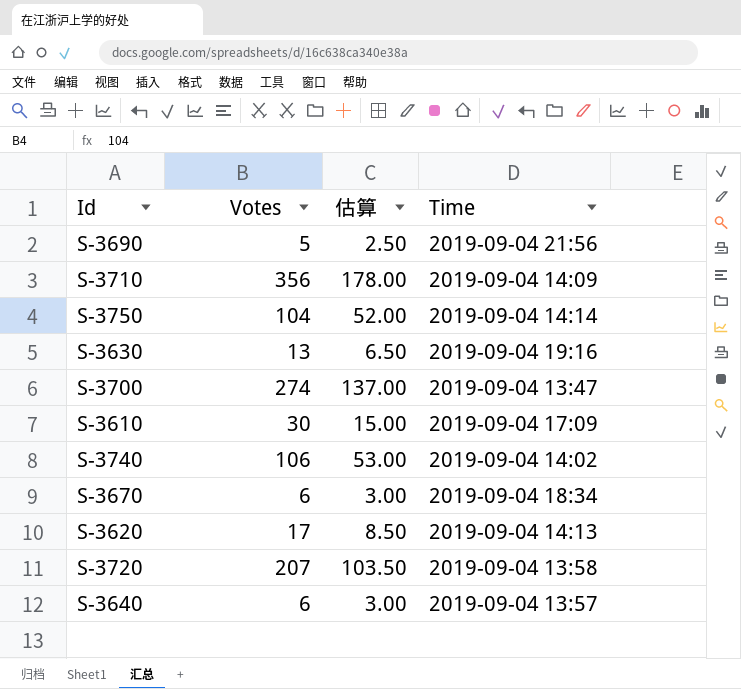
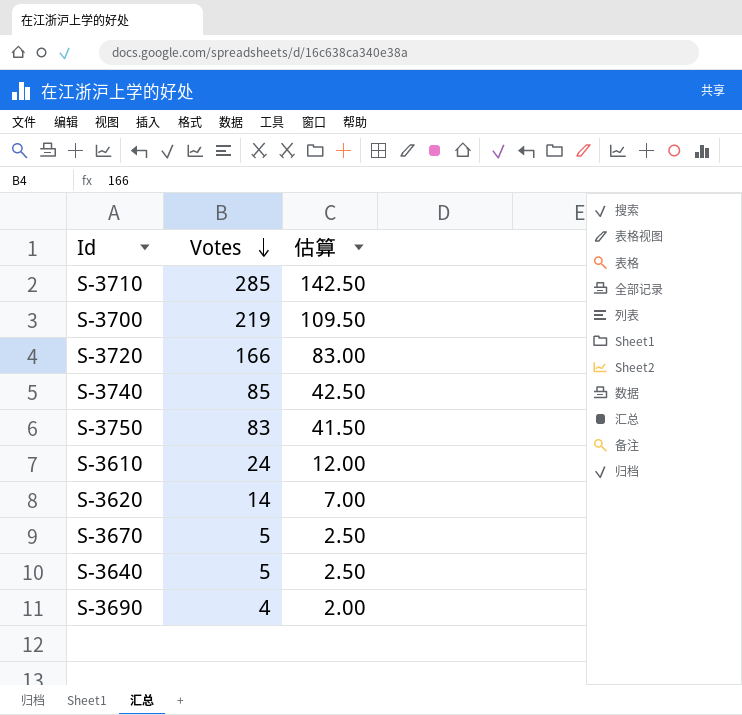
row order: none -> Votes descending
column Time | position: 4 -> none
row S-3630: 13 | 6.50 | 2019-09-04 19:16 -> none
S-3710 | Votes: 356 -> 285
S-3710 | 估算: 178.00 -> 142.50
S-3700 | Votes: 274 -> 219
S-3700 | 估算: 137.00 -> 109.50
S-3720 | Votes: 207 -> 166
S-3720 | 估算: 103.50 -> 83.00
S-3740 | Votes: 106 -> 85
S-3740 | 估算: 53.00 -> 42.50
S-3750 | Votes: 104 -> 83
S-3750 | 估算: 52.00 -> 41.50
S-3610 | Votes: 30 -> 24
S-3610 | 估算: 15.00 -> 12.00
S-3620 | Votes: 17 -> 14
S-3620 | 估算: 8.50 -> 7.00
S-3670 | Votes: 6 -> 5
S-3670 | 估算: 3.00 -> 2.50
S-3640 | Votes: 6 -> 5
S-3640 | 估算: 3.00 -> 2.50
S-3690 | Votes: 5 -> 4
S-3690 | 估算: 2.50 -> 2.00

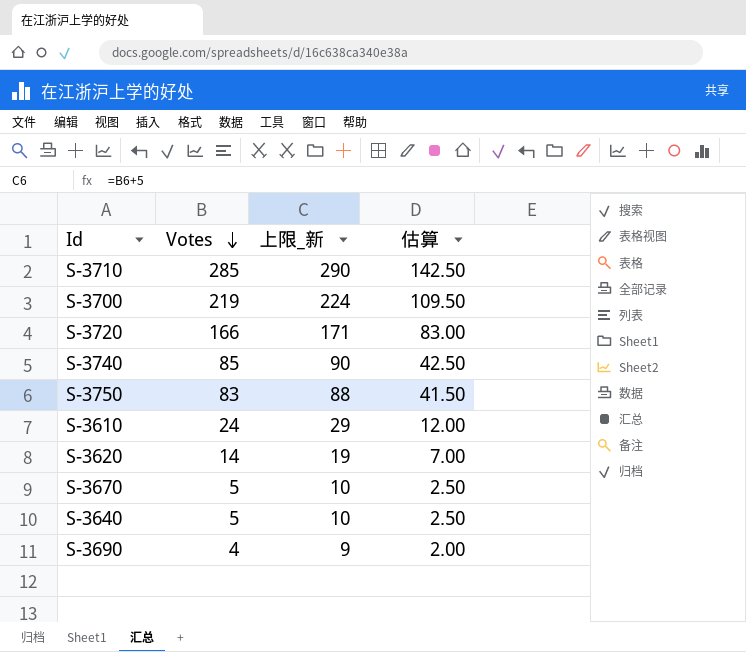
column 上限_新 | formula: none -> [Votes] + 5

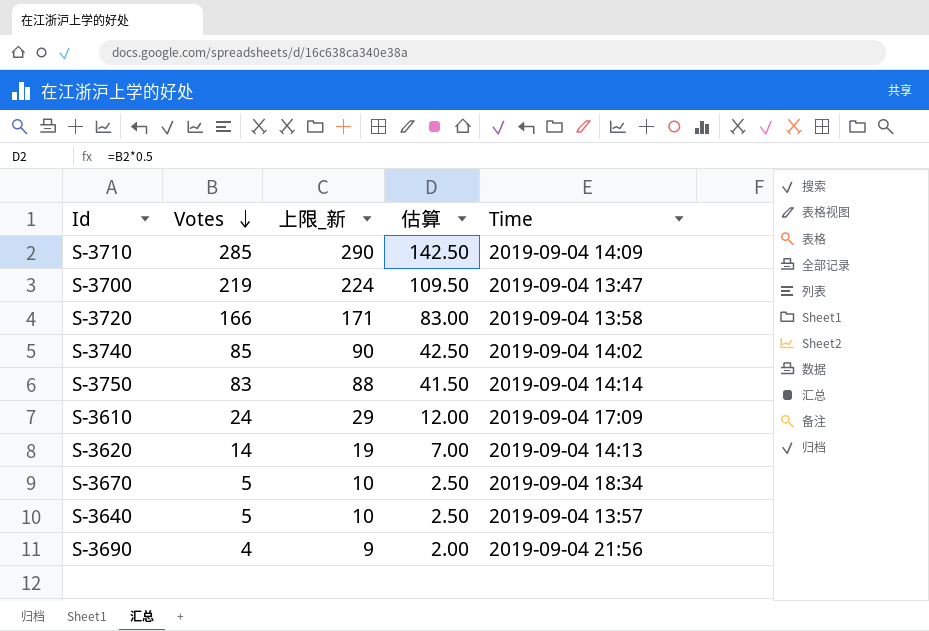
column Time | position: none -> 5

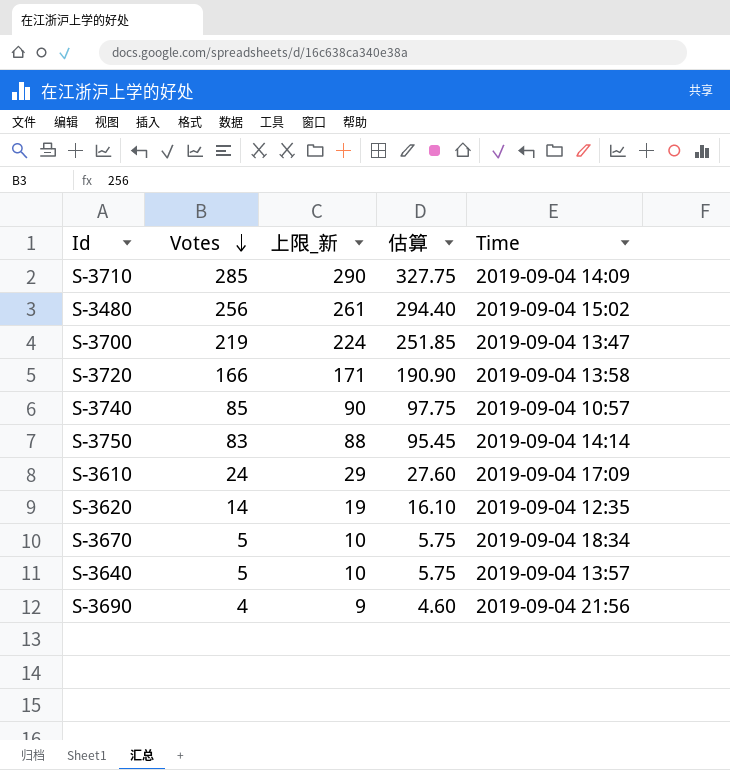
column 估算 | formula: [Votes] * 0.5 -> [Votes] * 1.15
row S-3480: none -> 256 | 261 | 294.40 | 2019-09-04 15:02
S-3740 | Time: 2019-09-04 14:02 -> 2019-09-04 10:57
S-3620 | Time: 2019-09-04 14:13 -> 2019-09-04 12:35

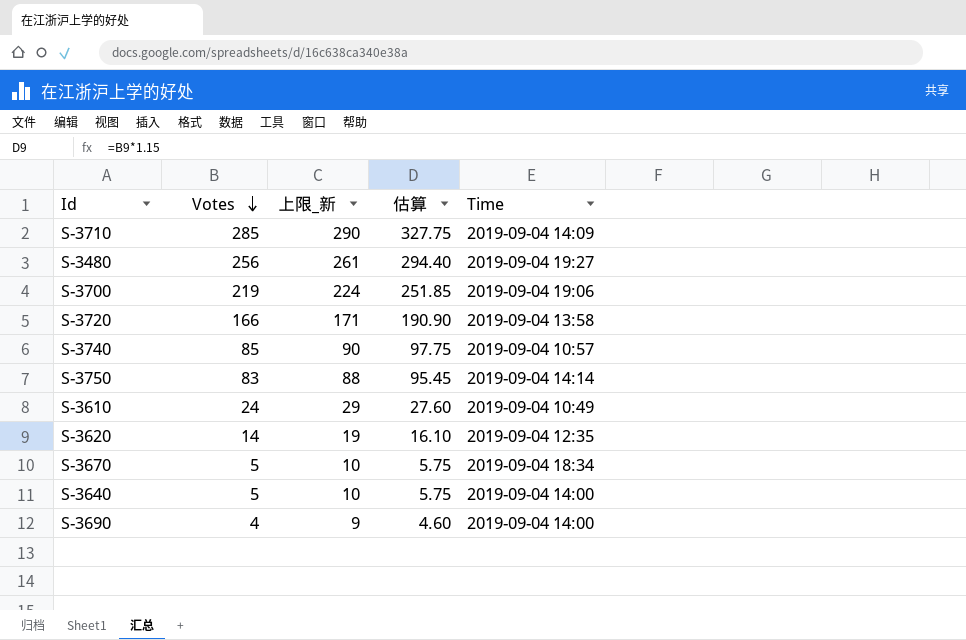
S-3480 | Time: 2019-09-04 15:02 -> 2019-09-04 19:27
S-3700 | Time: 2019-09-04 13:47 -> 2019-09-04 19:06
S-3610 | Time: 2019-09-04 17:09 -> 2019-09-04 10:49
S-3640 | Time: 2019-09-04 13:57 -> 2019-09-04 14:00
S-3690 | Time: 2019-09-04 21:56 -> 2019-09-04 14:00

